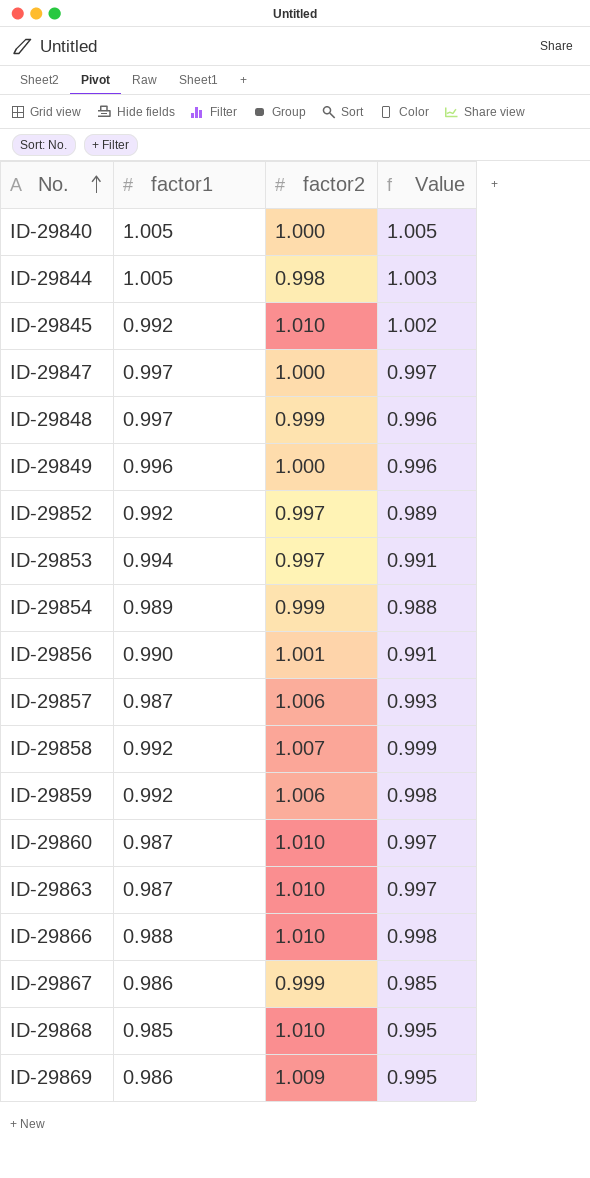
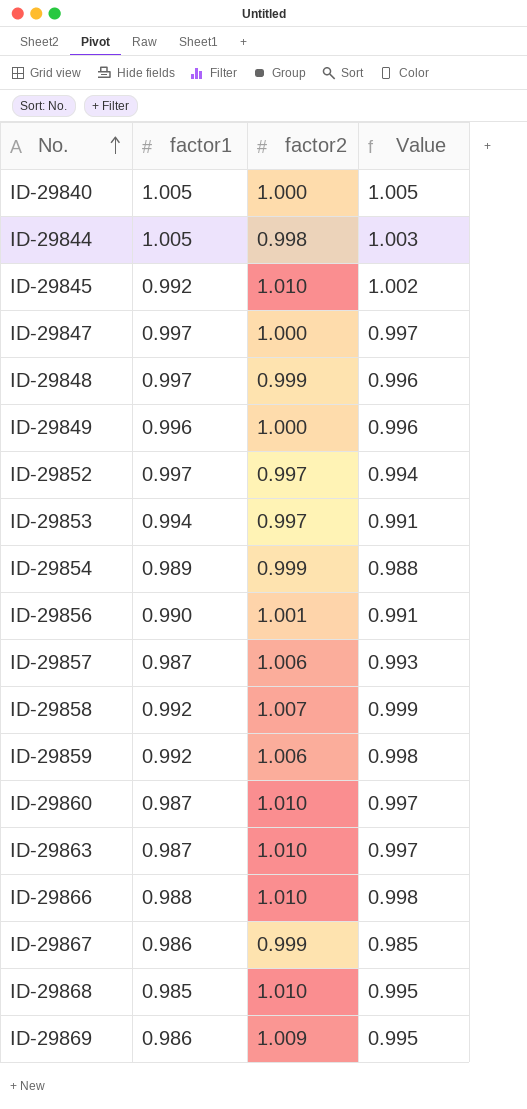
ID-29852 | factor1: 0.992 -> 0.997
ID-29852 | Value: 0.989 -> 0.994

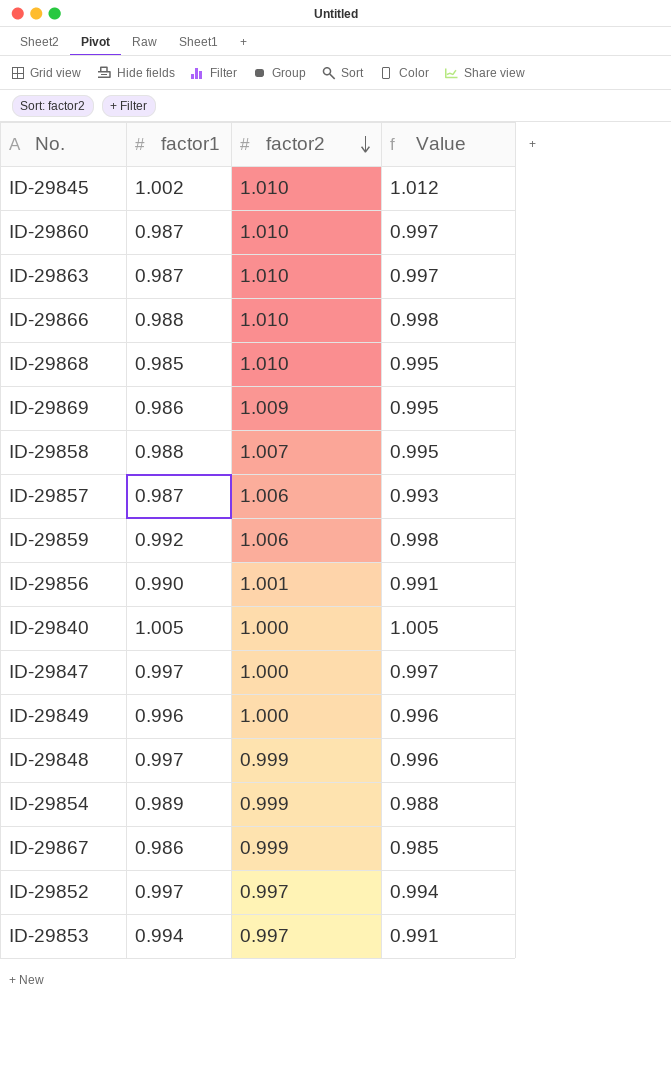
row order: No. ascending -> factor2 descending
row ID-29844: 1.005 | 0.998 | 1.003 -> none
ID-29845 | factor1: 0.992 -> 1.002
ID-29845 | Value: 1.002 -> 1.012
ID-29858 | factor1: 0.992 -> 0.988
ID-29858 | Value: 0.999 -> 0.995

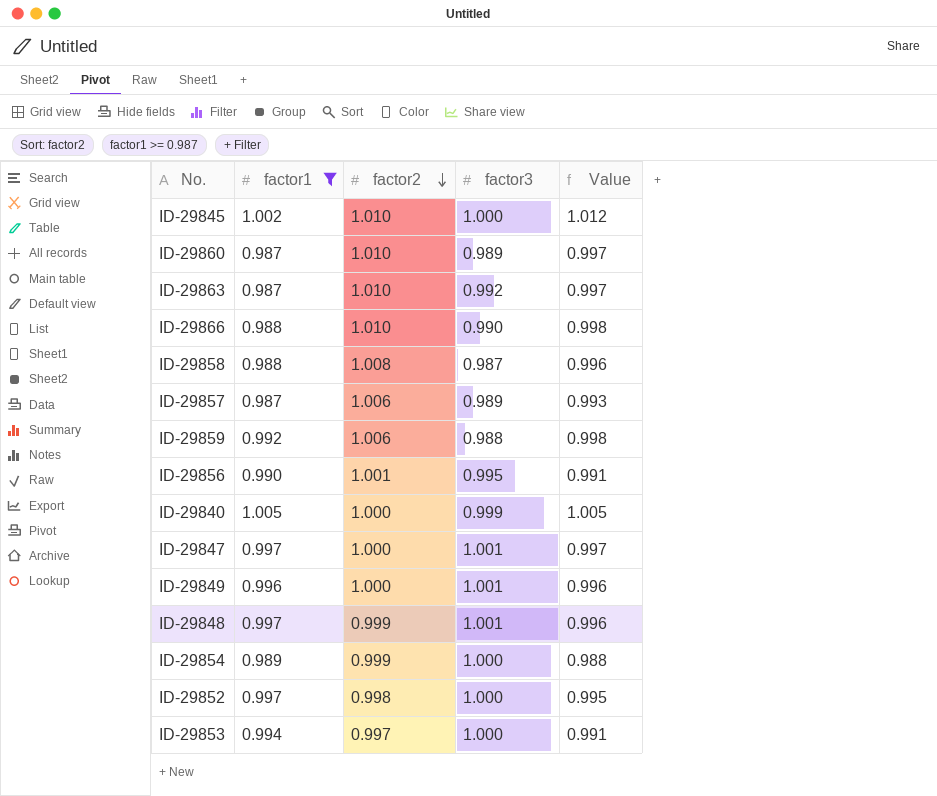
filter: none -> factor1 >= 0.987
column factor3 | position: none -> 4
ID-29858 | factor2: 1.007 -> 1.008
ID-29858 | Value: 0.995 -> 0.996
ID-29852 | factor2: 0.997 -> 0.998
ID-29852 | Value: 0.994 -> 0.995

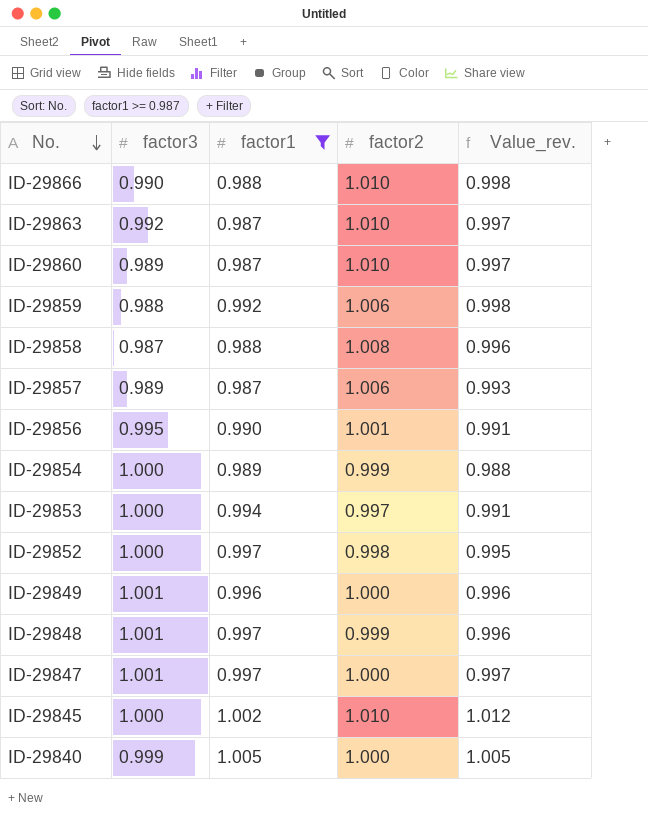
row order: factor2 descending -> No. descending
column factor3 | position: 4 -> 2
column name: Value -> Value_rev.

